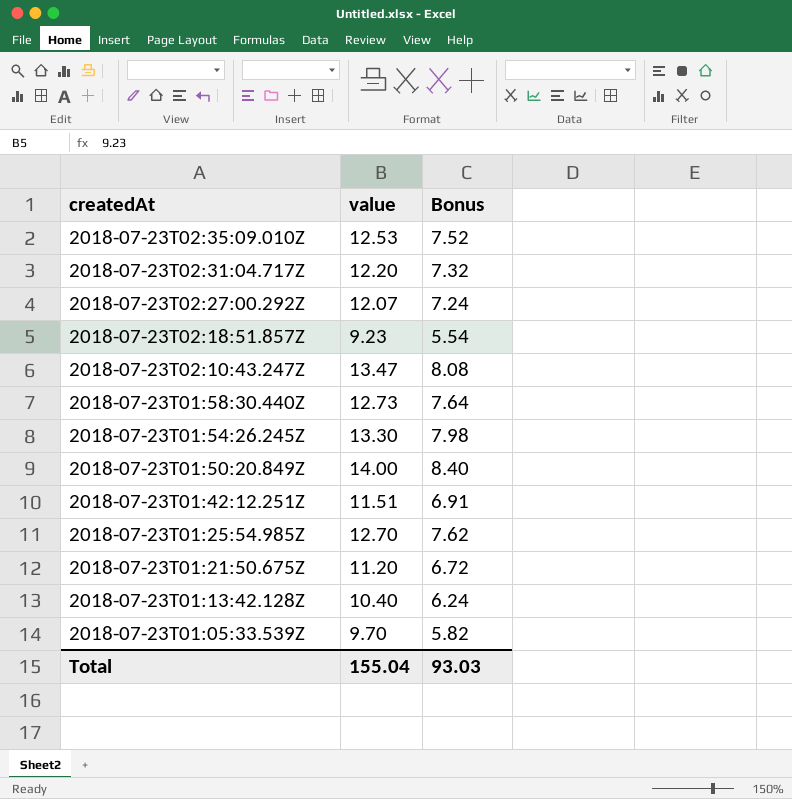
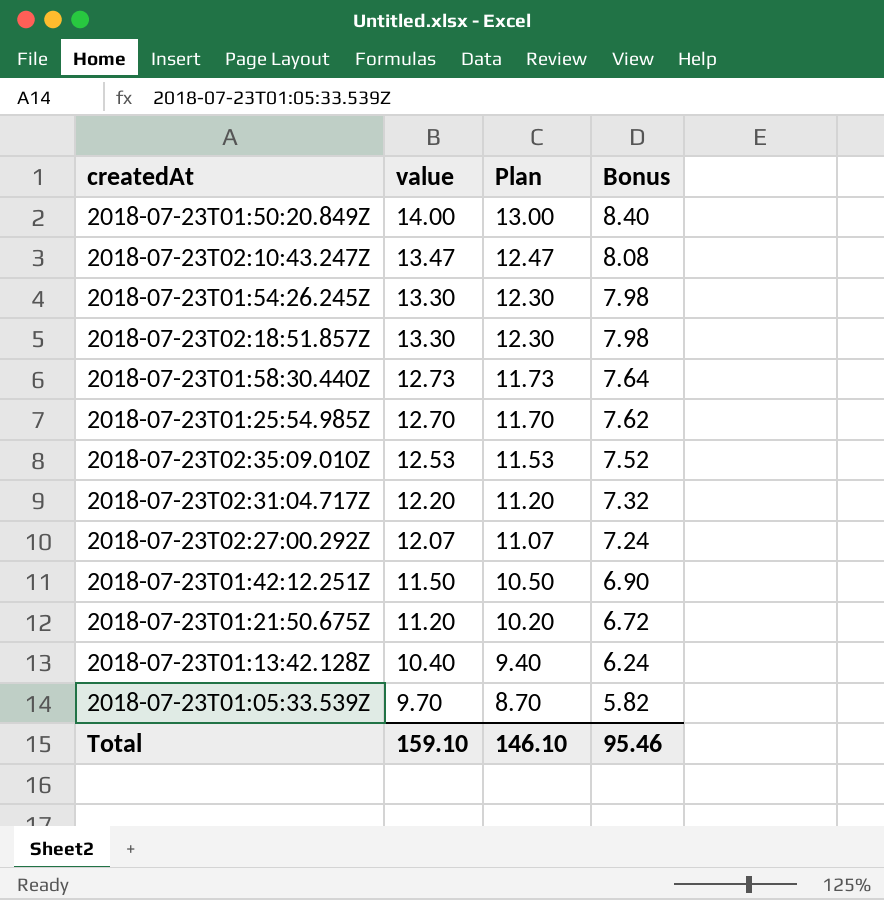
row order: createdAt descending -> value descending
column Plan | formula: none -> [value] - 1
2018-07-23T02:18:51.857Z | value: 9.23 -> 13.30
2018-07-23T02:18:51.857Z | Bonus: 5.54 -> 7.98
2018-07-23T01:42:12.251Z | value: 11.51 -> 11.50
2018-07-23T01:42:12.251Z | Bonus: 6.91 -> 6.90
Total | value: 155.04 -> 159.10
Total | Bonus: 93.03 -> 95.46

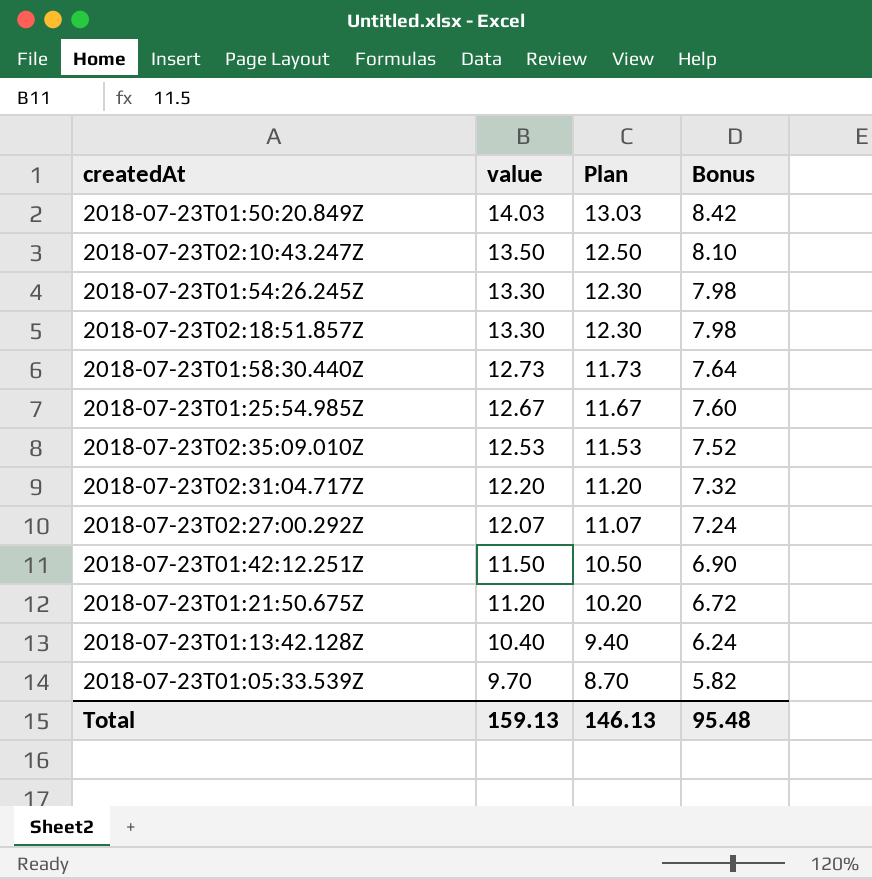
2018-07-23T01:50:20.849Z | value: 14.00 -> 14.03
2018-07-23T01:50:20.849Z | Plan: 13.00 -> 13.03
2018-07-23T01:50:20.849Z | Bonus: 8.40 -> 8.42
2018-07-23T02:10:43.247Z | value: 13.47 -> 13.50
2018-07-23T02:10:43.247Z | Plan: 12.47 -> 12.50
2018-07-23T02:10:43.247Z | Bonus: 8.08 -> 8.10
2018-07-23T01:25:54.985Z | value: 12.70 -> 12.67
2018-07-23T01:25:54.985Z | Plan: 11.70 -> 11.67
2018-07-23T01:25:54.985Z | Bonus: 7.62 -> 7.60
Total | value: 159.10 -> 159.13
Total | Plan: 146.10 -> 146.13
Total | Bonus: 95.46 -> 95.48

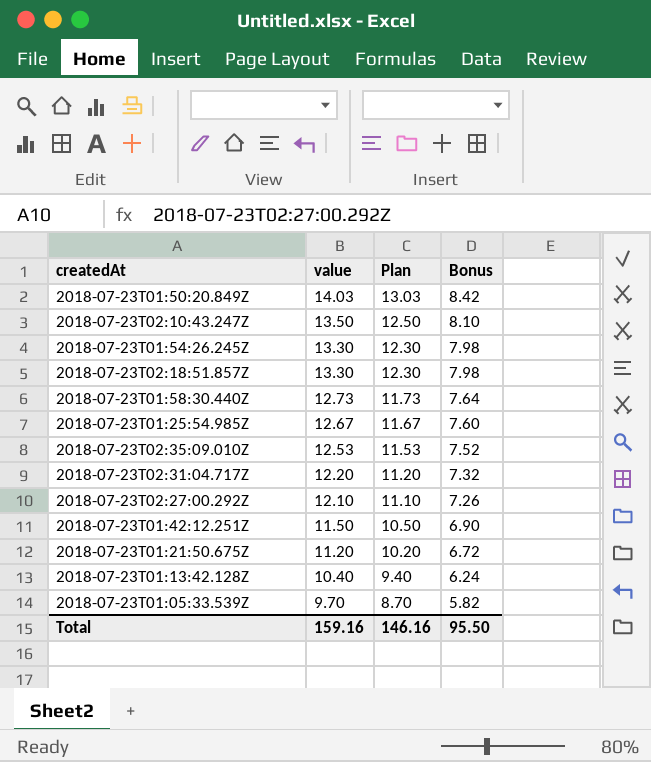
2018-07-23T02:27:00.292Z | value: 12.07 -> 12.10
2018-07-23T02:27:00.292Z | Plan: 11.07 -> 11.10
2018-07-23T02:27:00.292Z | Bonus: 7.24 -> 7.26
Total | value: 159.13 -> 159.16
Total | Plan: 146.13 -> 146.16
Total | Bonus: 95.48 -> 95.50

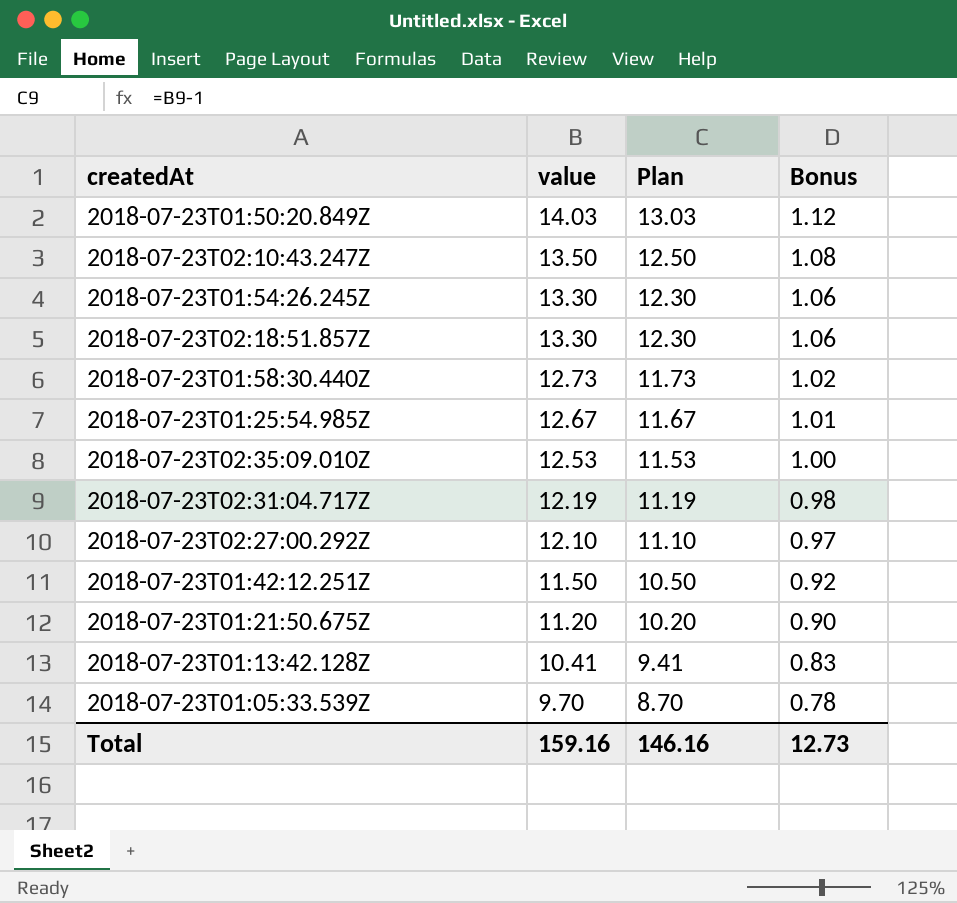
column Bonus | formula: [value] * 0.6 -> [value] * 0.08
2018-07-23T02:31:04.717Z | value: 12.20 -> 12.19
2018-07-23T02:31:04.717Z | Plan: 11.20 -> 11.19
2018-07-23T01:13:42.128Z | value: 10.40 -> 10.41
2018-07-23T01:13:42.128Z | Plan: 9.40 -> 9.41
Total | Bonus: 95.50 -> 12.73

